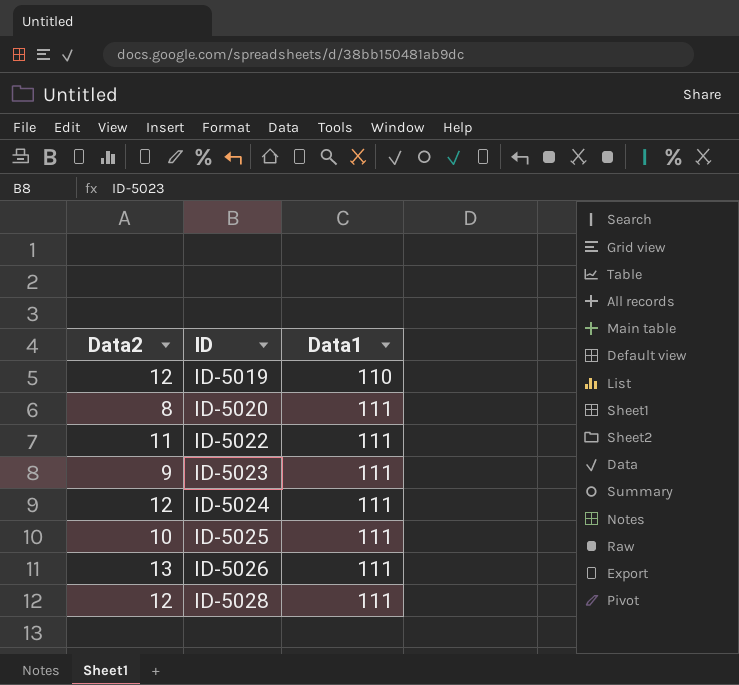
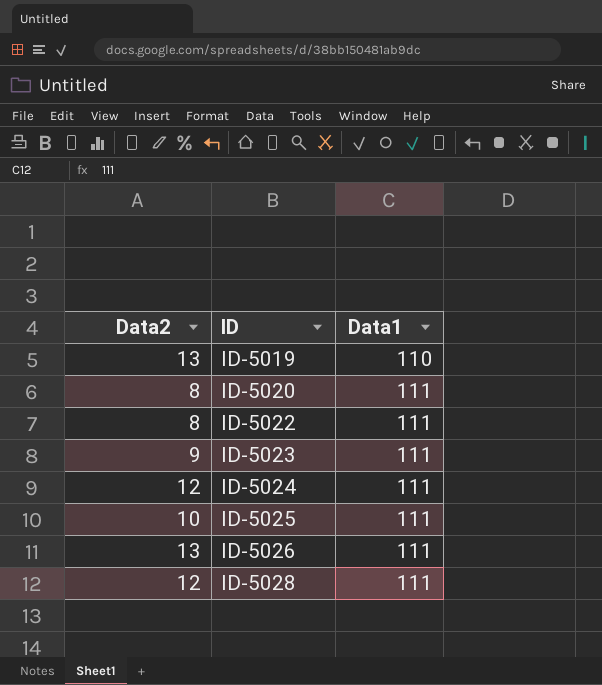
ID-5019 | Data2: 12 -> 13
ID-5022 | Data2: 11 -> 8

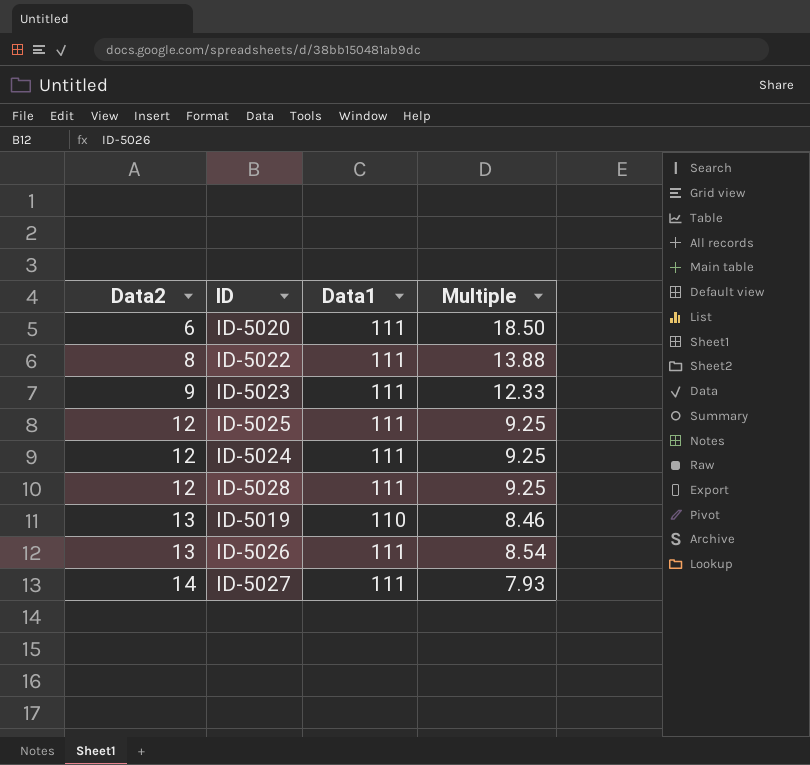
row order: ID ascending -> Data2 ascending
column Multiple | formula: none -> [Data1] / [Data2]
ID-5020 | Data2: 8 -> 6
ID-5025 | Data2: 10 -> 12
row ID-5027: none -> 14 | 111 | 7.93

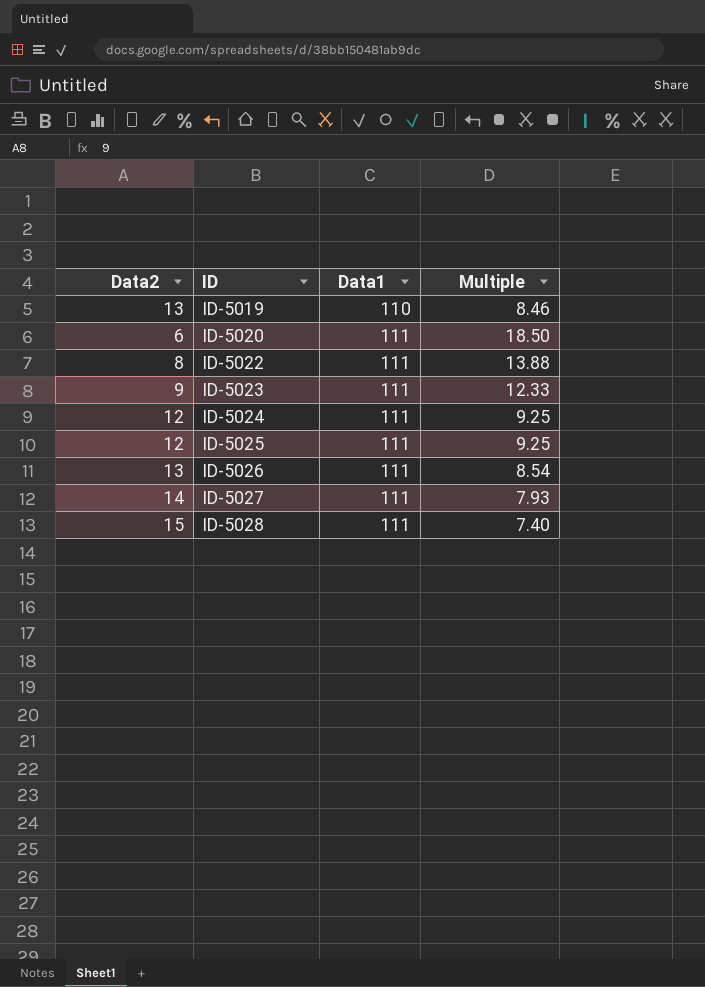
row order: Data2 ascending -> ID ascending
ID-5028 | Data2: 12 -> 15
ID-5028 | Multiple: 9.25 -> 7.40

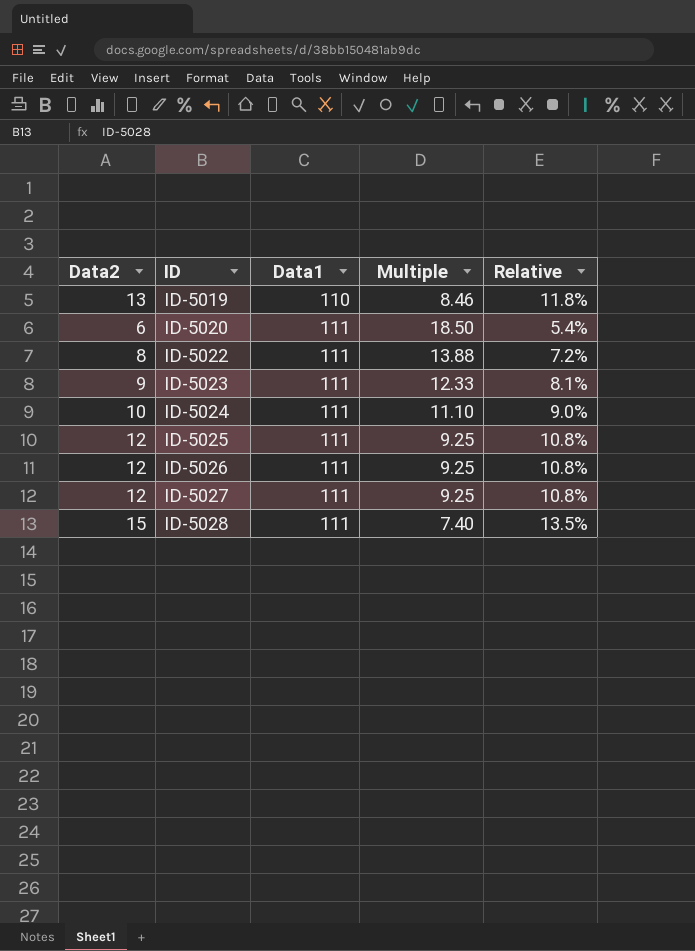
column Relative | formula: none -> [Data2] / [Data1]
ID-5024 | Data2: 12 -> 10
ID-5024 | Multiple: 9.25 -> 11.10
ID-5026 | Data2: 13 -> 12
ID-5026 | Multiple: 8.54 -> 9.25
ID-5027 | Data2: 14 -> 12
ID-5027 | Multiple: 7.93 -> 9.25

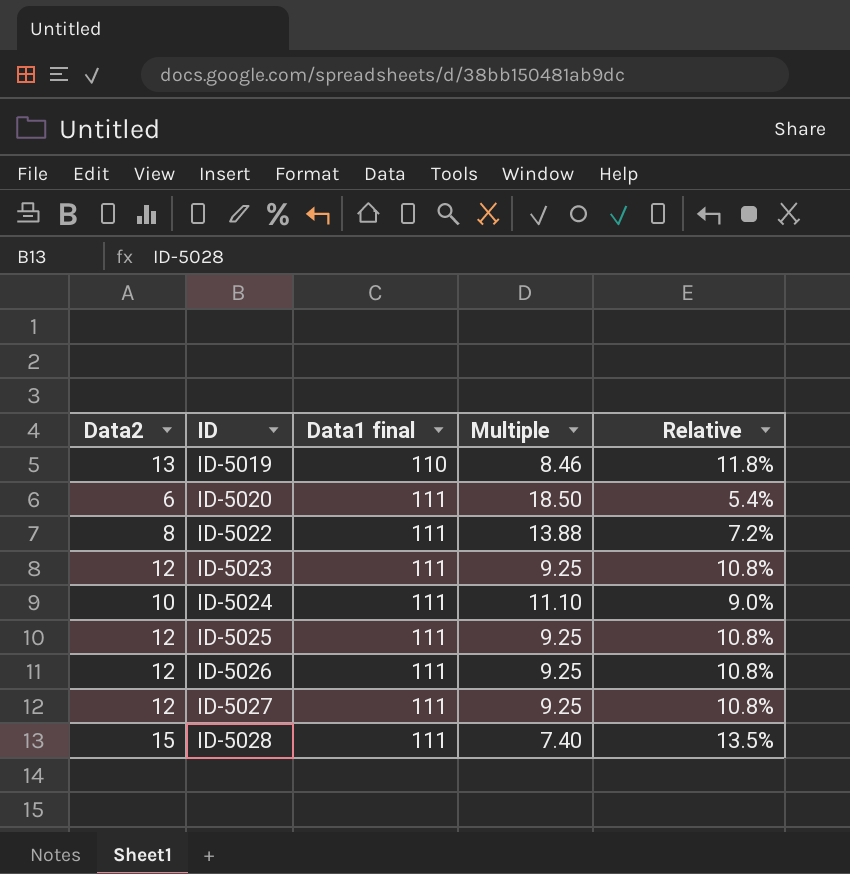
column name: Data1 -> Data1 final
ID-5023 | Data2: 9 -> 12
ID-5023 | Multiple: 12.33 -> 9.25
ID-5023 | Relative: 8.1% -> 10.8%

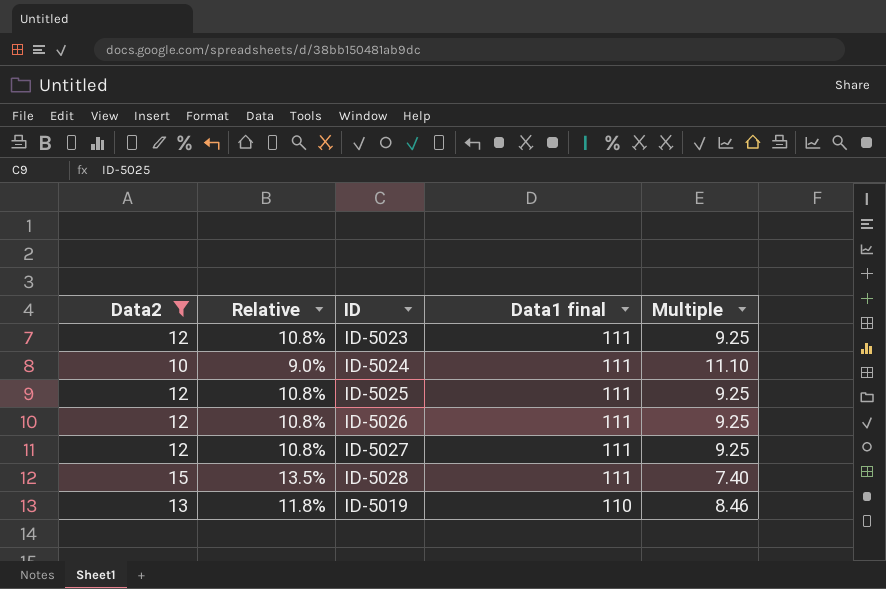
filter: none -> Data2 >= 10
row order: ID ascending -> Data1 final descending
column Relative | position: 5 -> 2

